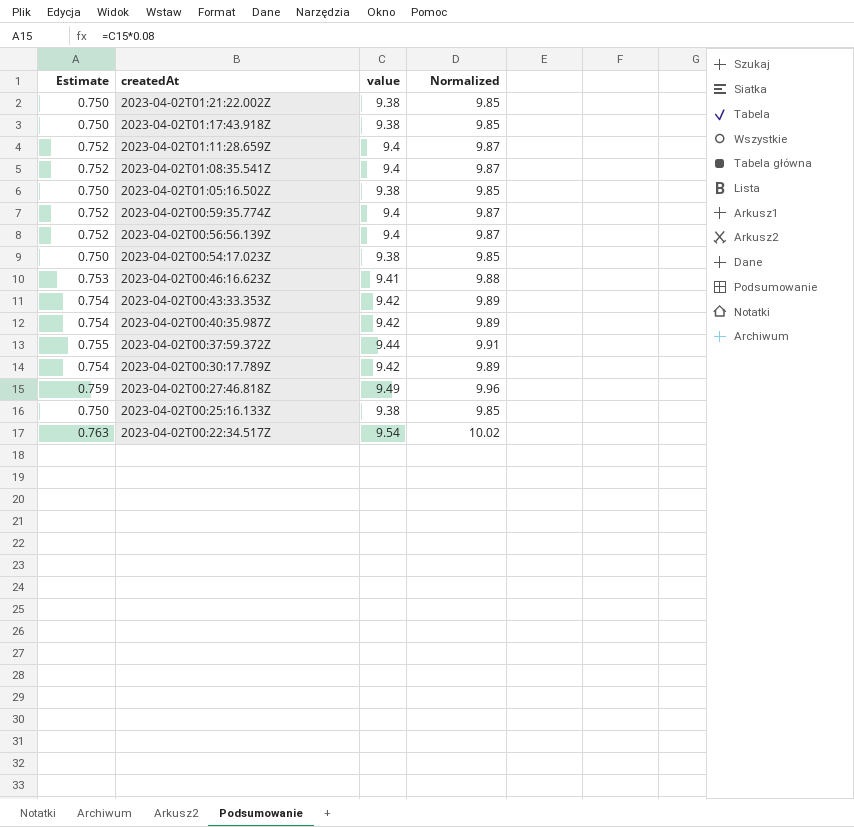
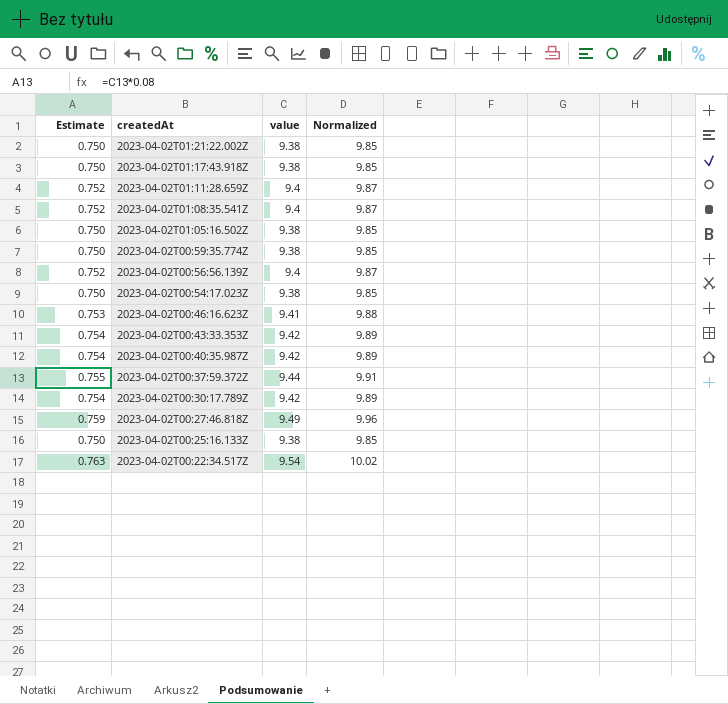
2023-04-02T00:59:35.774Z | Estimate: 0.752 -> 0.750
2023-04-02T00:59:35.774Z | value: 9.4 -> 9.38
2023-04-02T00:59:35.774Z | Normalized: 9.87 -> 9.85

